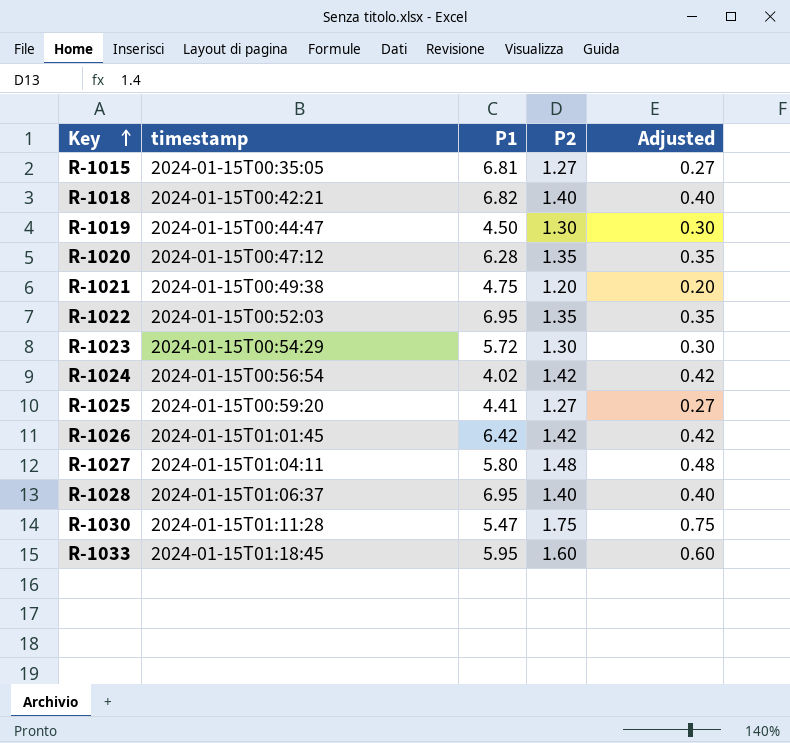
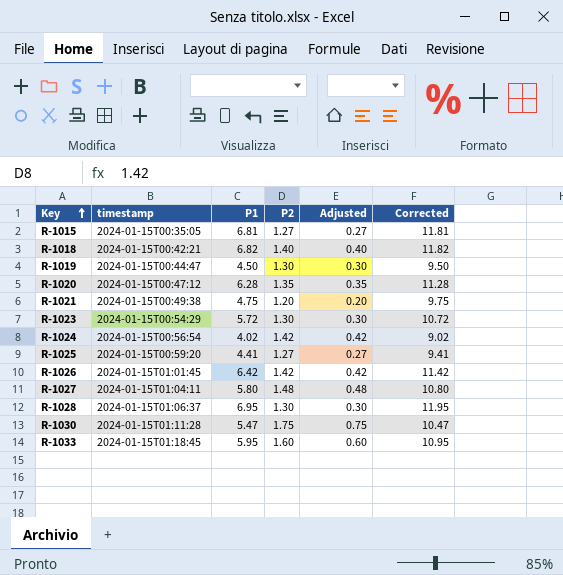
column Corrected | formula: none -> [P1] + 5
row R-1022: 2024-01-15T00:52:03 | 6.95 | 1.35 | 0.35 -> none
R-1028 | P2: 1.40 -> 1.30
R-1028 | Adjusted: 0.40 -> 0.30

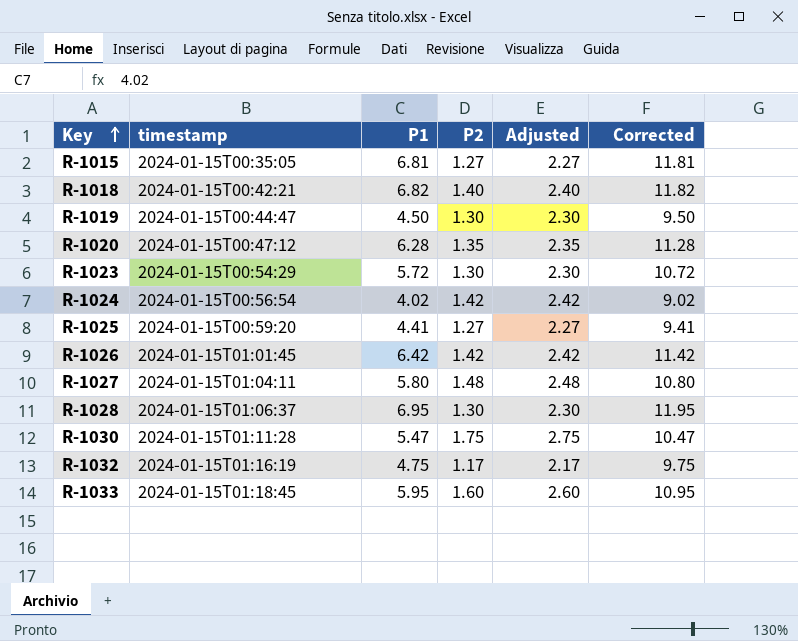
column Adjusted | formula: [P2] - 1 -> [P2] + 1
row R-1021: 2024-01-15T00:49:38 | 4.75 | 1.20 | 0.20 | 9.75 -> none
row R-1032: none -> 2024-01-15T01:16:19 | 4.75 | 1.17 | 2.17 | 9.75

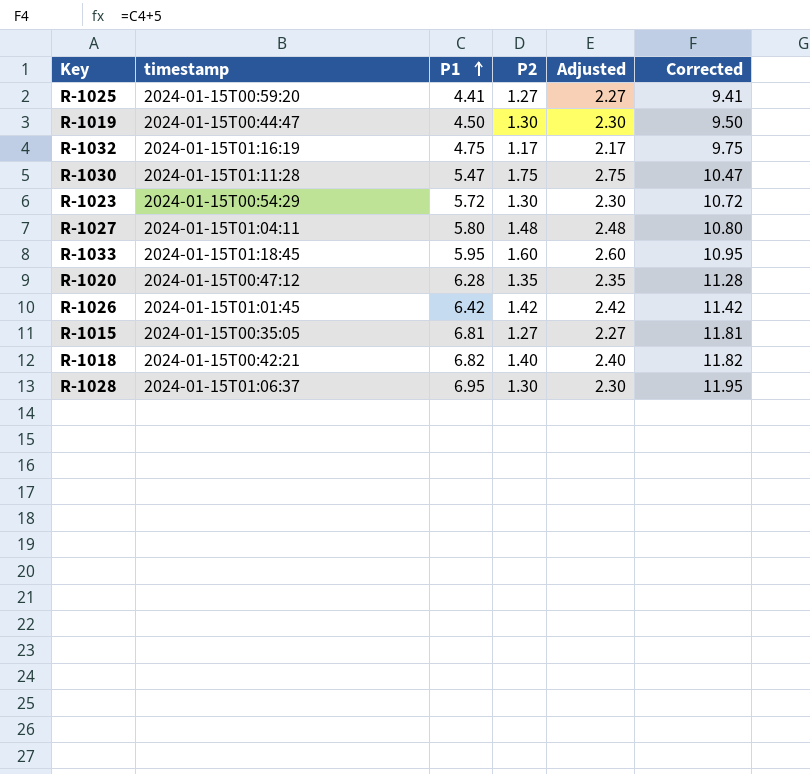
row order: Key ascending -> P1 ascending
row R-1024: 2024-01-15T00:56:54 | 4.02 | 1.42 | 2.42 | 9.02 -> none

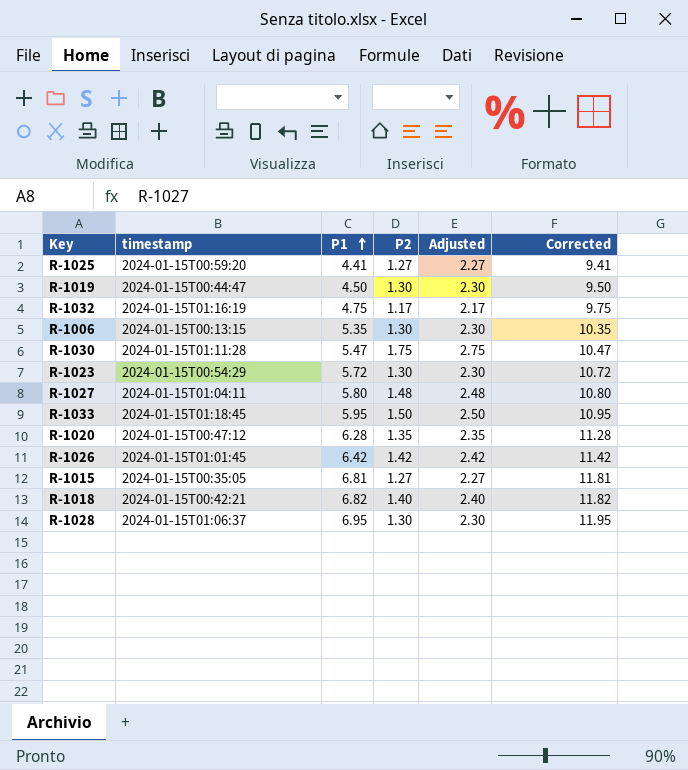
row R-1006: none -> 2024-01-15T00:13:15 | 5.35 | 1.30 | 2.30 | 10.35
R-1033 | P2: 1.60 -> 1.50
R-1033 | Adjusted: 2.60 -> 2.50

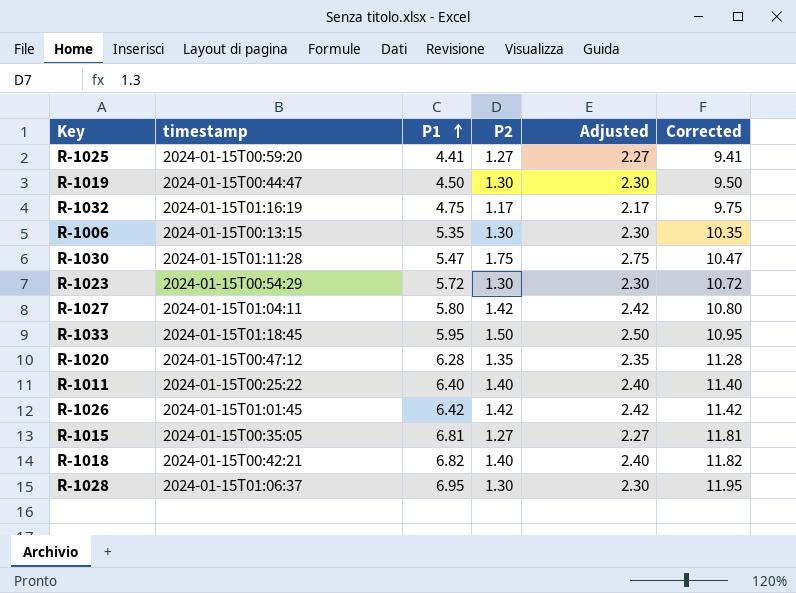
R-1027 | P2: 1.48 -> 1.42
R-1027 | Adjusted: 2.48 -> 2.42
row R-1011: none -> 2024-01-15T00:25:22 | 6.40 | 1.40 | 2.40 | 11.40

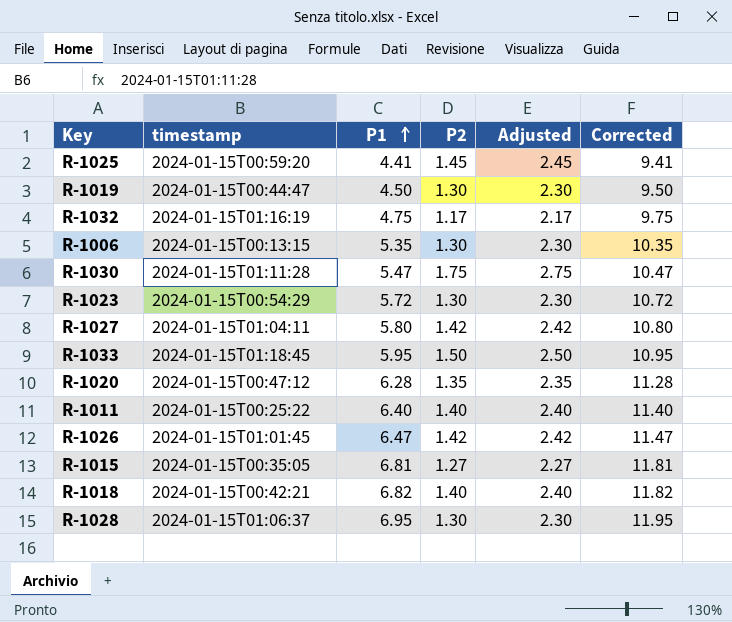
R-1025 | P2: 1.27 -> 1.45
R-1025 | Adjusted: 2.27 -> 2.45
R-1026 | P1: 6.42 -> 6.47
R-1026 | Corrected: 11.42 -> 11.47

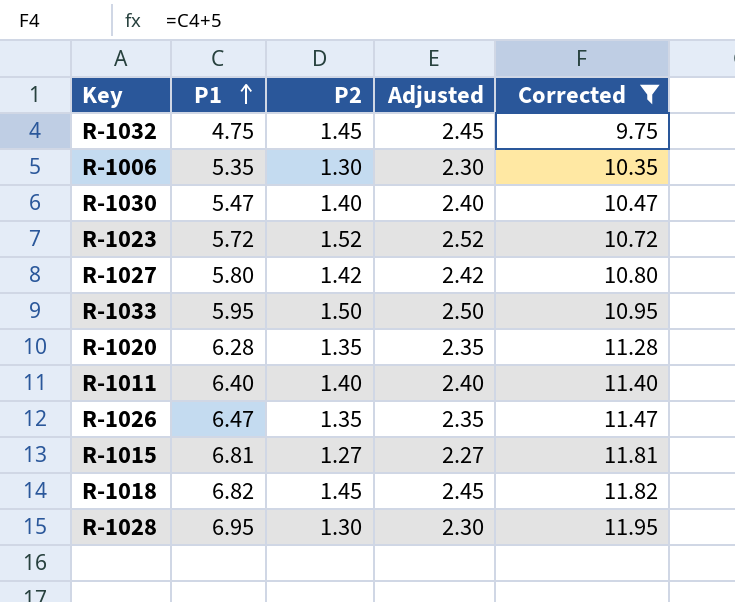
filter: none -> Corrected >= 9.75
column timestamp | position: 2 -> none
R-1032 | P2: 1.17 -> 1.45
R-1032 | Adjusted: 2.17 -> 2.45
R-1030 | P2: 1.75 -> 1.40
R-1030 | Adjusted: 2.75 -> 2.40
R-1023 | P2: 1.30 -> 1.52
R-1023 | Adjusted: 2.30 -> 2.52
R-1026 | P2: 1.42 -> 1.35
R-1026 | Adjusted: 2.42 -> 2.35
R-1018 | P2: 1.40 -> 1.45
R-1018 | Adjusted: 2.40 -> 2.45

